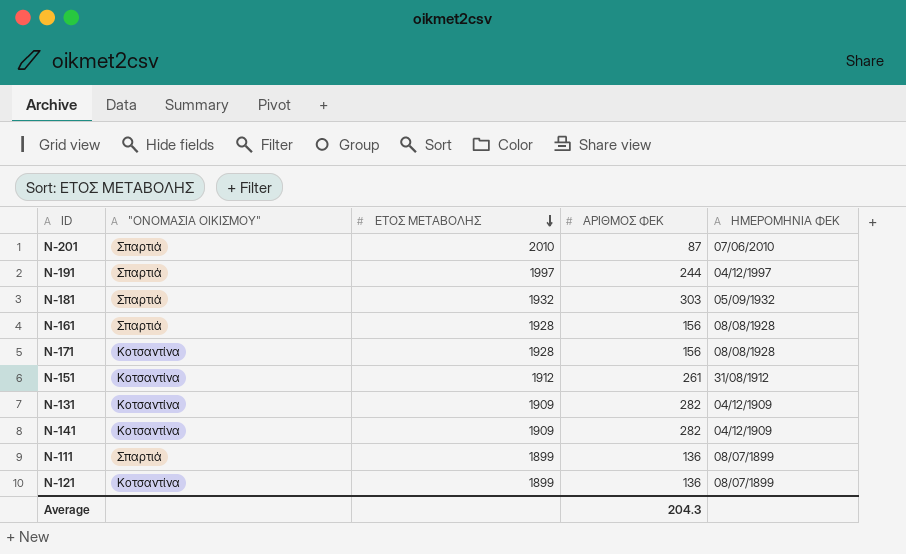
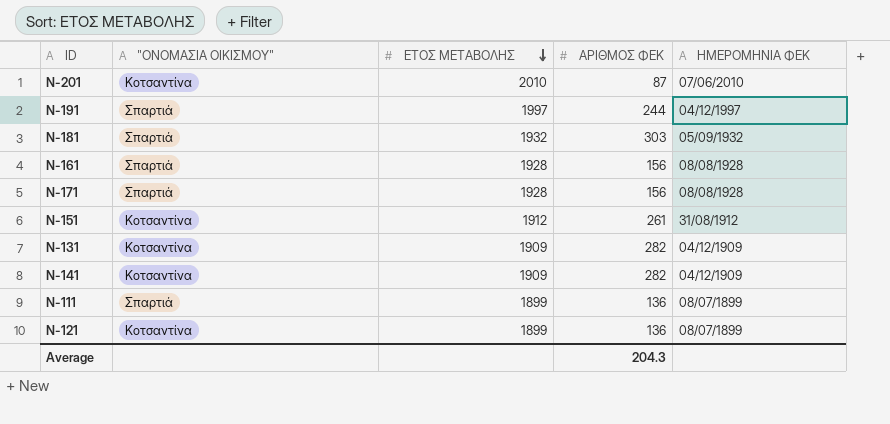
N-201 | "ΟΝΟΜΑΣΙΑ ΟΙΚΙΣΜΟΥ": Σπαρτιά -> Κοτσαντίνα
N-171 | "ΟΝΟΜΑΣΙΑ ΟΙΚΙΣΜΟΥ": Κοτσαντίνα -> Σπαρτιά

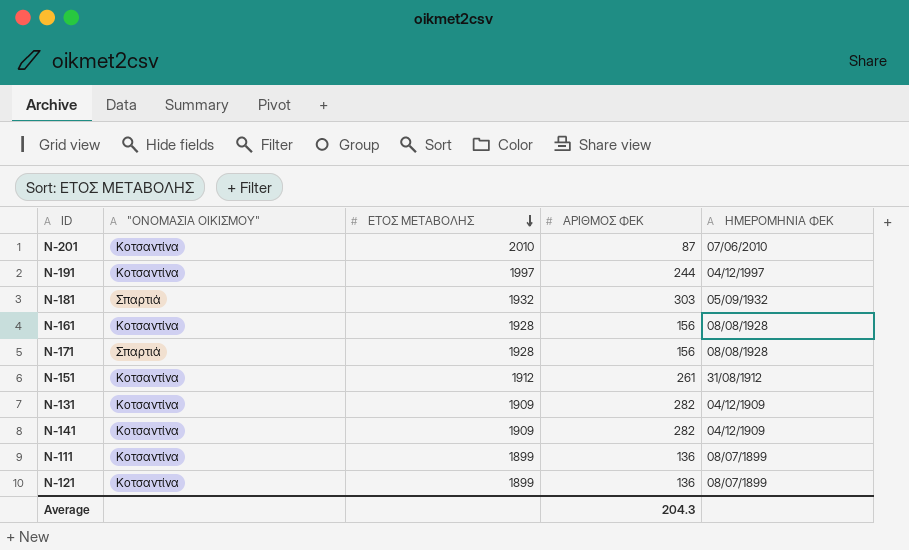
N-191 | "ΟΝΟΜΑΣΙΑ ΟΙΚΙΣΜΟΥ": Σπαρτιά -> Κοτσαντίνα
N-161 | "ΟΝΟΜΑΣΙΑ ΟΙΚΙΣΜΟΥ": Σπαρτιά -> Κοτσαντίνα
N-111 | "ΟΝΟΜΑΣΙΑ ΟΙΚΙΣΜΟΥ": Σπαρτιά -> Κοτσαντίνα

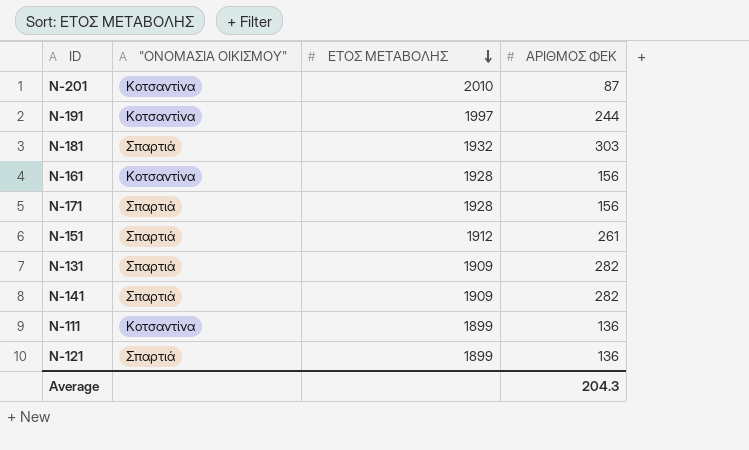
column ΗΜΕΡΟΜΗΝΙΑ ΦΕΚ | position: 5 -> none
N-151 | "ΟΝΟΜΑΣΙΑ ΟΙΚΙΣΜΟΥ": Κοτσαντίνα -> Σπαρτιά
N-131 | "ΟΝΟΜΑΣΙΑ ΟΙΚΙΣΜΟΥ": Κοτσαντίνα -> Σπαρτιά
N-141 | "ΟΝΟΜΑΣΙΑ ΟΙΚΙΣΜΟΥ": Κοτσαντίνα -> Σπαρτιά
N-121 | "ΟΝΟΜΑΣΙΑ ΟΙΚΙΣΜΟΥ": Κοτσαντίνα -> Σπαρτιά

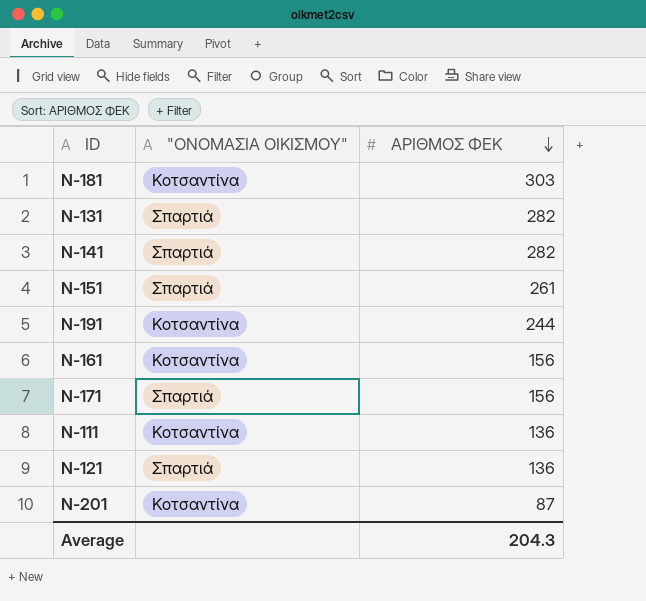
row order: ΕΤΟΣ ΜΕΤΑΒΟΛΗΣ descending -> ΑΡΙΘΜΟΣ ΦΕΚ descending
column ΕΤΟΣ ΜΕΤΑΒΟΛΗΣ | position: 3 -> none
N-181 | "ΟΝΟΜΑΣΙΑ ΟΙΚΙΣΜΟΥ": Σπαρτιά -> Κοτσαντίνα

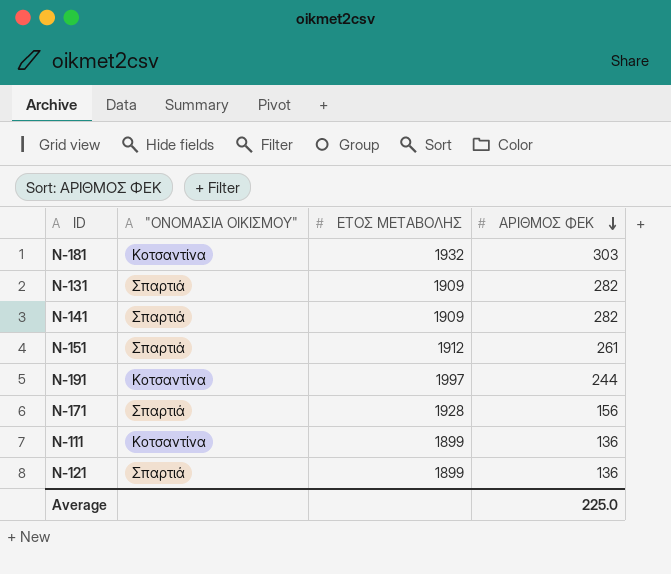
column ΕΤΟΣ ΜΕΤΑΒΟΛΗΣ | position: none -> 3
row N-161: Κοτσαντίνα | 156 -> none
row N-201: Κοτσαντίνα | 87 -> none
Average | ΑΡΙΘΜΟΣ ΦΕΚ: 204.3 -> 225.0

